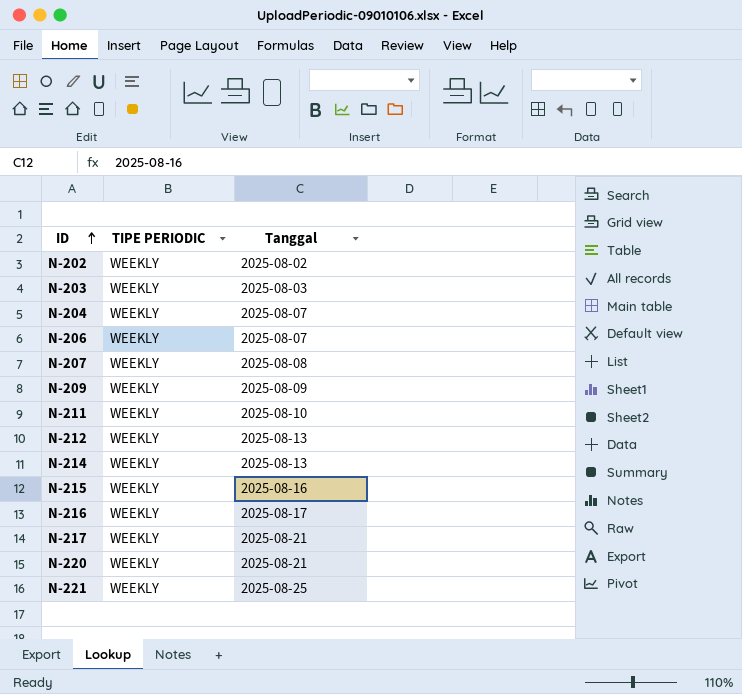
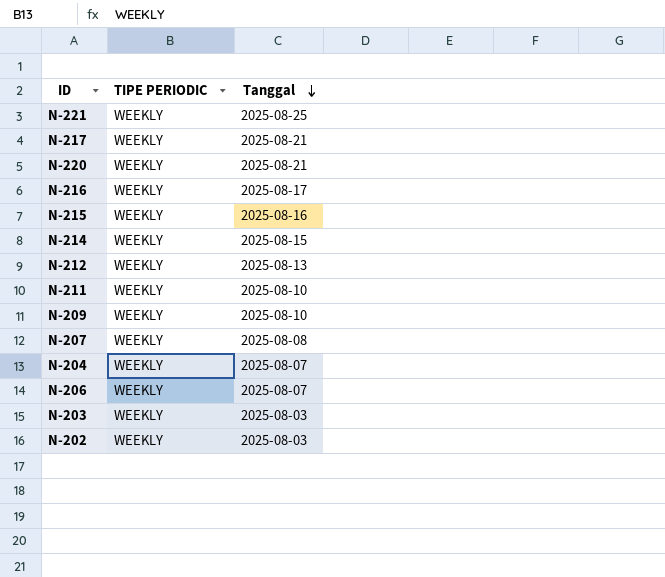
row order: ID ascending -> Tanggal descending
N-214 | Tanggal: 2025-08-13 -> 2025-08-15
N-209 | Tanggal: 2025-08-09 -> 2025-08-10
N-202 | Tanggal: 2025-08-02 -> 2025-08-03

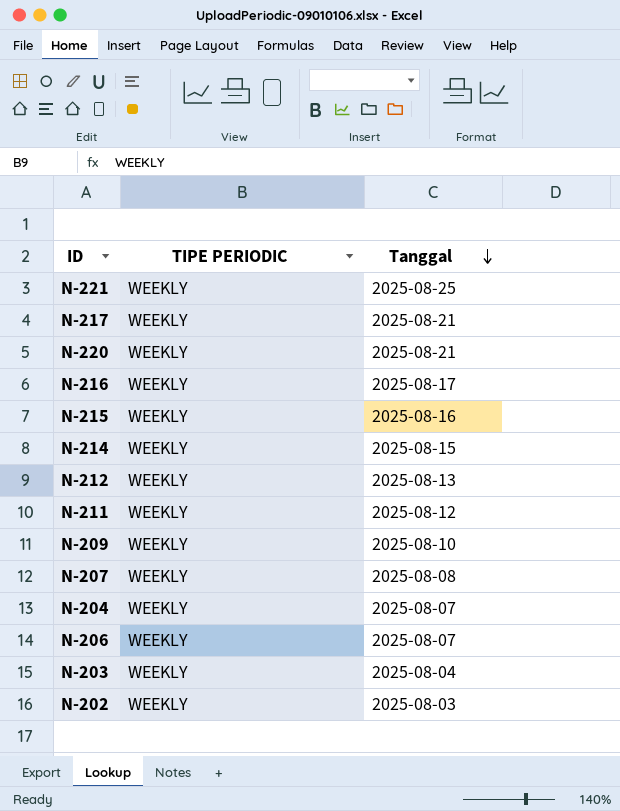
N-211 | Tanggal: 2025-08-10 -> 2025-08-12
N-203 | Tanggal: 2025-08-03 -> 2025-08-04

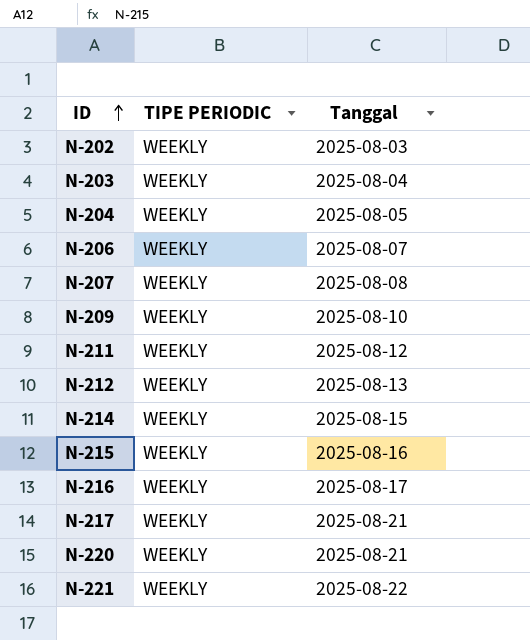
row order: Tanggal descending -> ID ascending
N-204 | Tanggal: 2025-08-07 -> 2025-08-05
N-221 | Tanggal: 2025-08-25 -> 2025-08-22

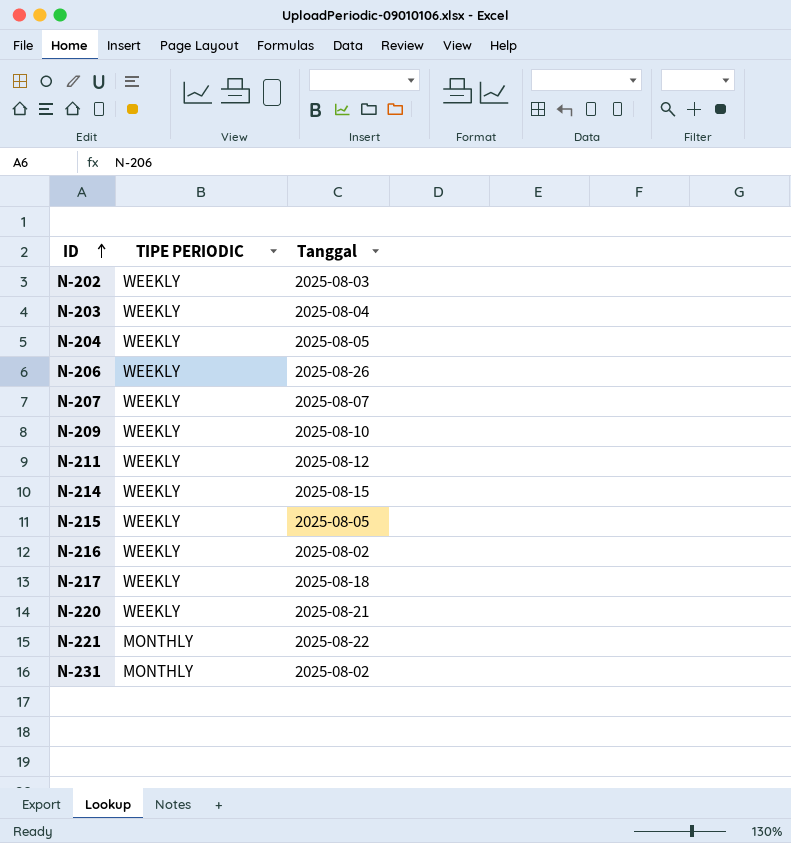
row N-212: WEEKLY | 2025-08-13 -> none
N-206 | Tanggal: 2025-08-07 -> 2025-08-26
N-207 | Tanggal: 2025-08-08 -> 2025-08-07
N-215 | Tanggal: 2025-08-16 -> 2025-08-05
N-216 | Tanggal: 2025-08-17 -> 2025-08-02
N-217 | Tanggal: 2025-08-21 -> 2025-08-18
N-221 | TIPE PERIODIC: WEEKLY -> MONTHLY
row N-231: none -> MONTHLY | 2025-08-02

